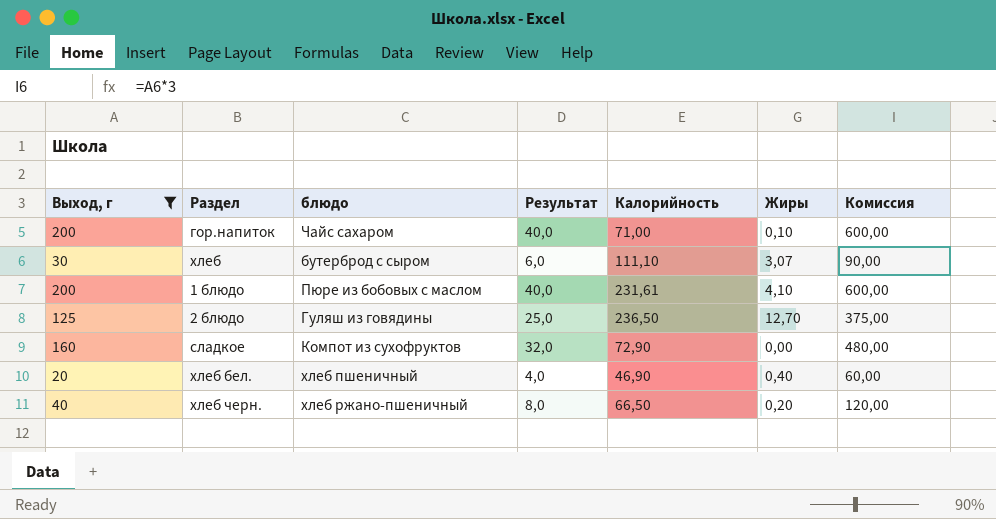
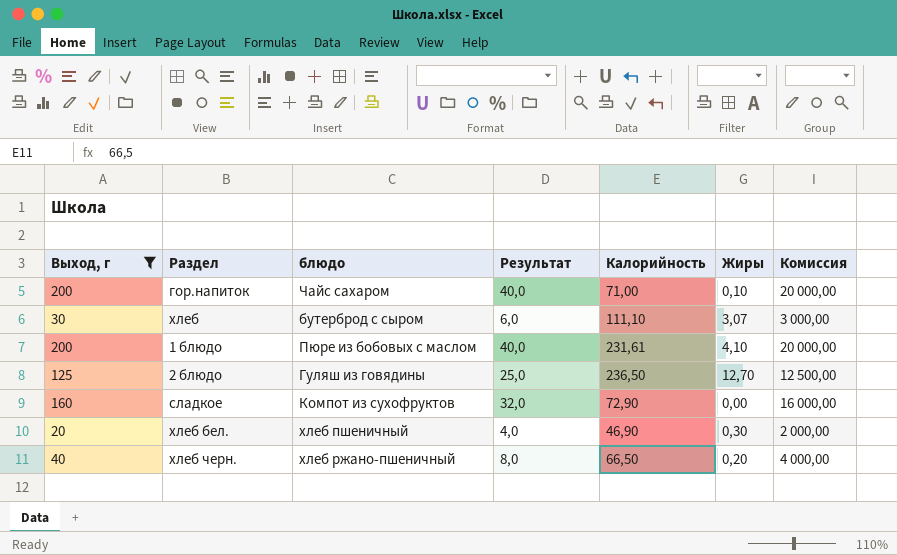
column Комиссия | formula: [Выход, г] * 3 -> [Выход, г] * 100
хлеб бел. | Жиры: 0,40 -> 0,30

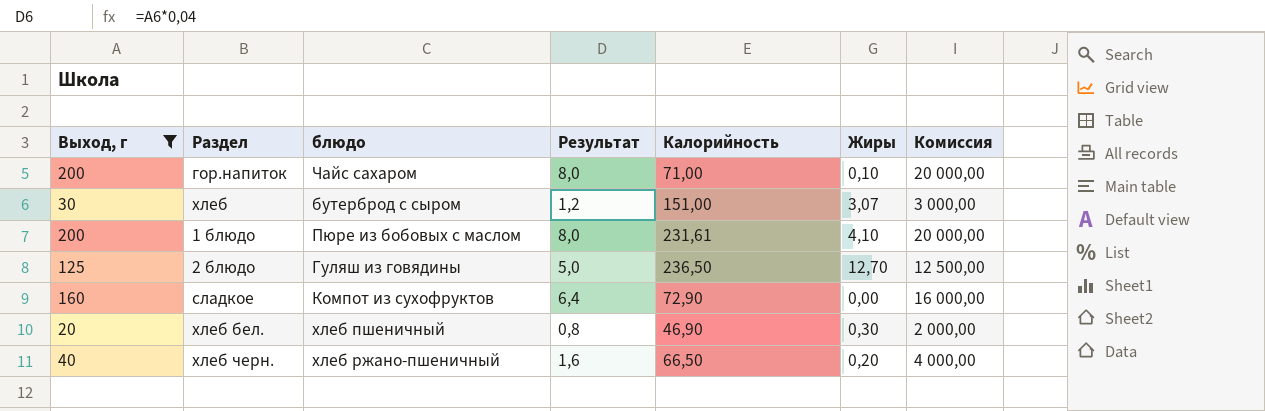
column Результат | formula: [Выход, г] * 0,2 -> [Выход, г] * 0,04
хлеб | Калорийность: 111,10 -> 151,00

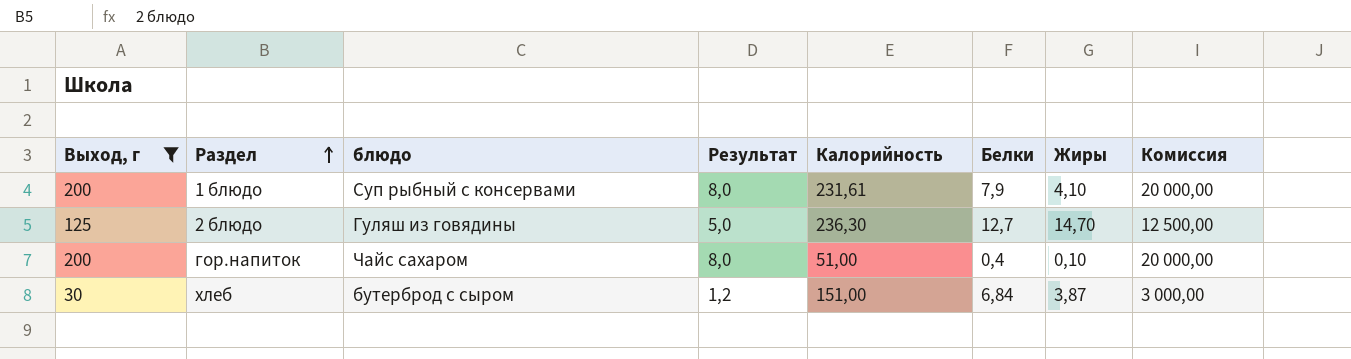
row order: none -> Раздел ascending
column Белки | position: none -> 6
row сладкое: 160 | Компот из сухофруктов | 6,4 | 72,90 | 0,00 | 16 000,00 -> none
row хлеб бел.: 20 | хлеб пшеничный | 0,8 | 46,90 | 0,30 | 2 000,00 -> none
row хлеб черн.: 40 | хлеб ржано-пшеничный | 1,6 | 66,50 | 0,20 | 4 000,00 -> none
1 блюдо | блюдо: Пюре из бобовых с маслом -> Суп рыбный с консервами
2 блюдо | Калорийность: 236,50 -> 236,30
2 блюдо | Жиры: 12,70 -> 14,70
гор.напиток | Калорийность: 71,00 -> 51,00
хлеб | Жиры: 3,07 -> 3,87

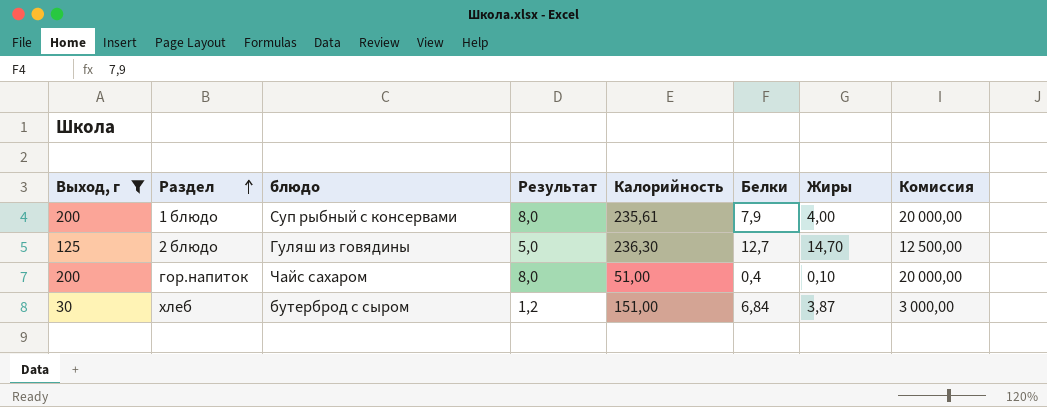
1 блюдо | Калорийность: 231,61 -> 235,61
1 блюдо | Жиры: 4,10 -> 4,00

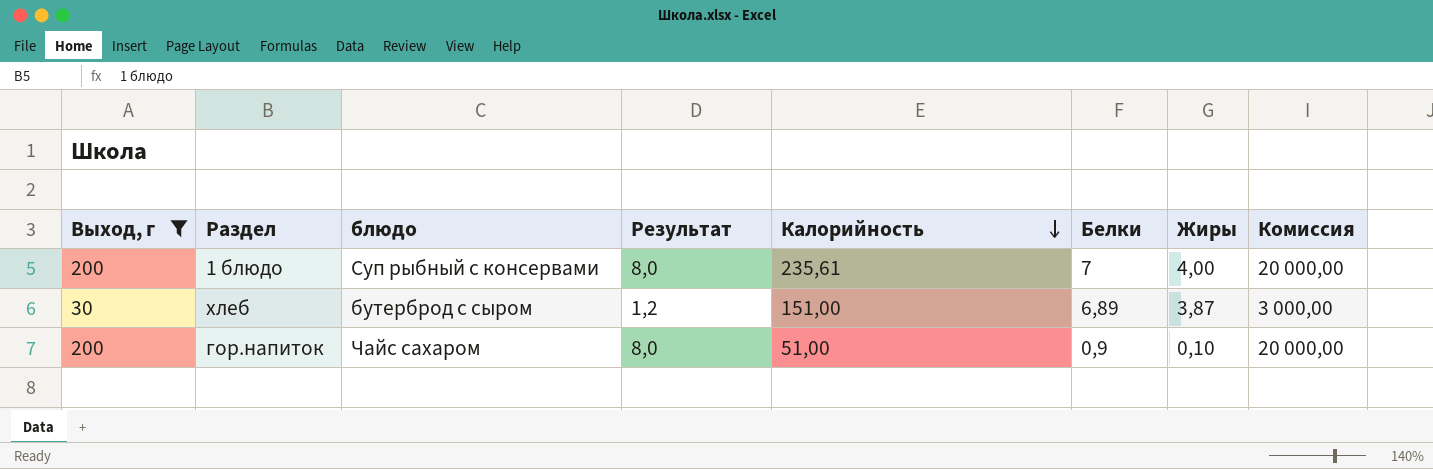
row order: Раздел ascending -> Калорийность descending
row 2 блюдо: 125 | Гуляш из говядины | 5,0 | 236,30 | 12,7 | 14,70 | 12 500,00 -> none
1 блюдо | Белки: 7,9 -> 7
хлеб | Белки: 6,84 -> 6,89
гор.напиток | Белки: 0,4 -> 0,9

